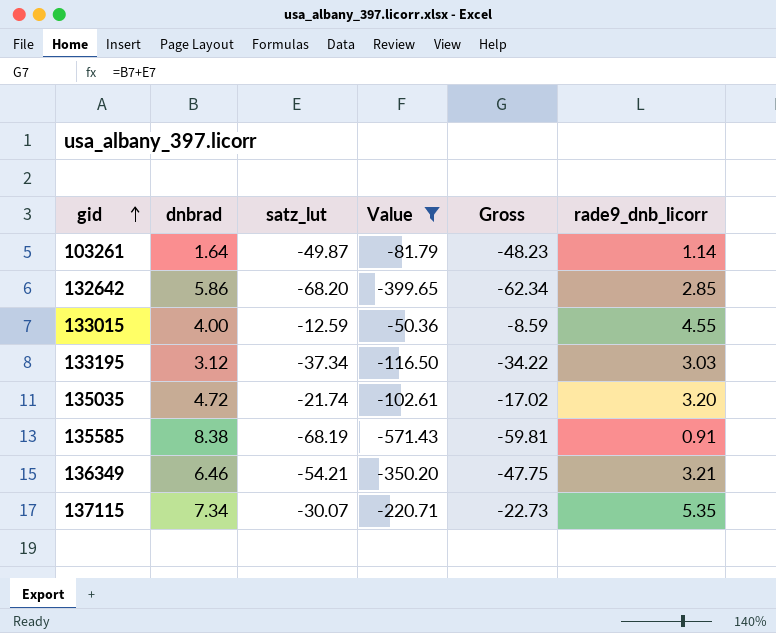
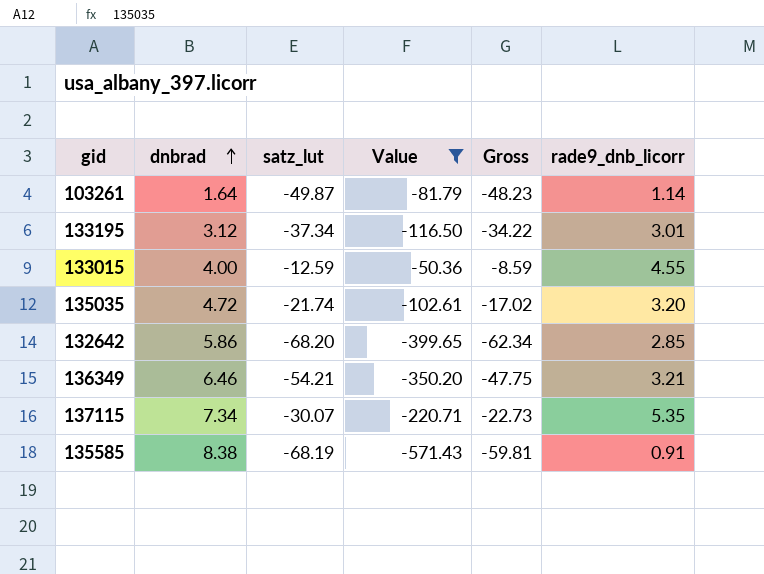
row order: gid ascending -> dnbrad ascending
133195 | rade9_dnb_licorr: 3.03 -> 3.01

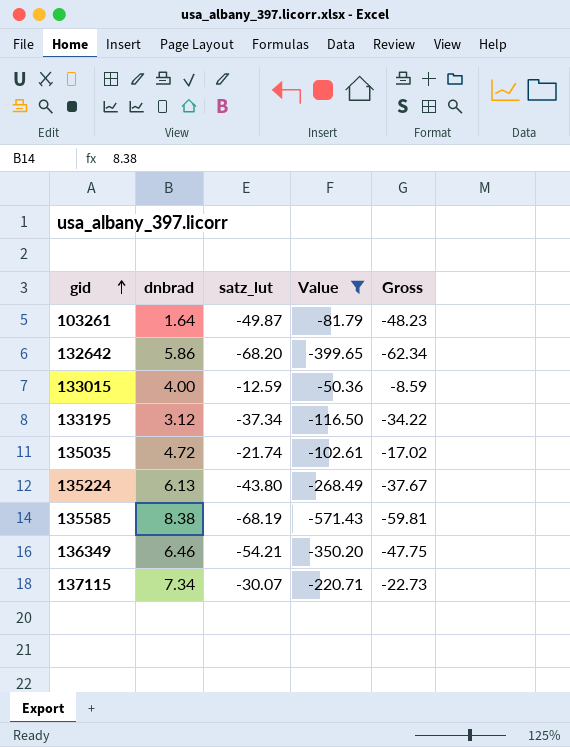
row order: dnbrad ascending -> gid ascending
column rade9_dnb_licorr | position: 6 -> none
row 135224: none -> 6.13 | -43.80 | -268.49 | -37.67

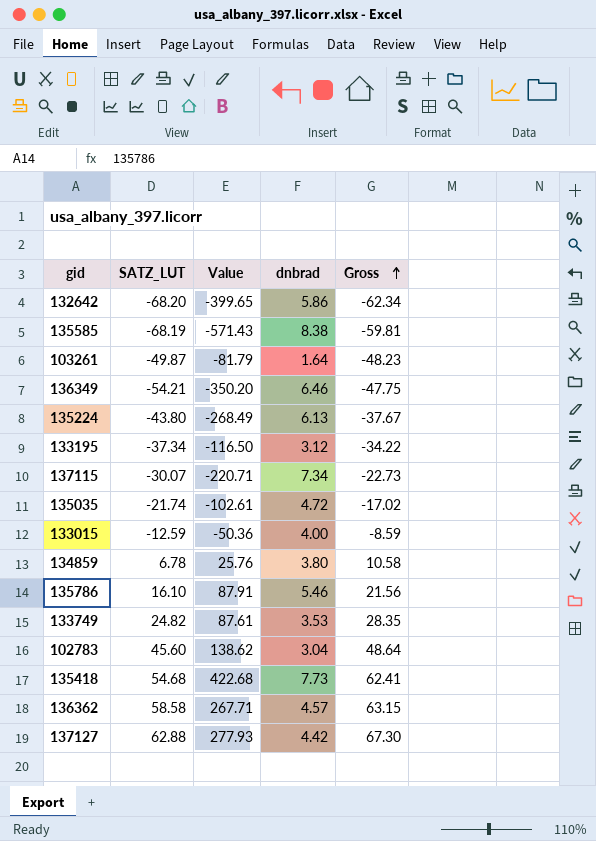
filter: Value <= -50.36 -> none
row order: gid ascending -> Gross ascending
column name: satz_lut -> SATZ_LUT
column dnbrad | position: 2 -> 4

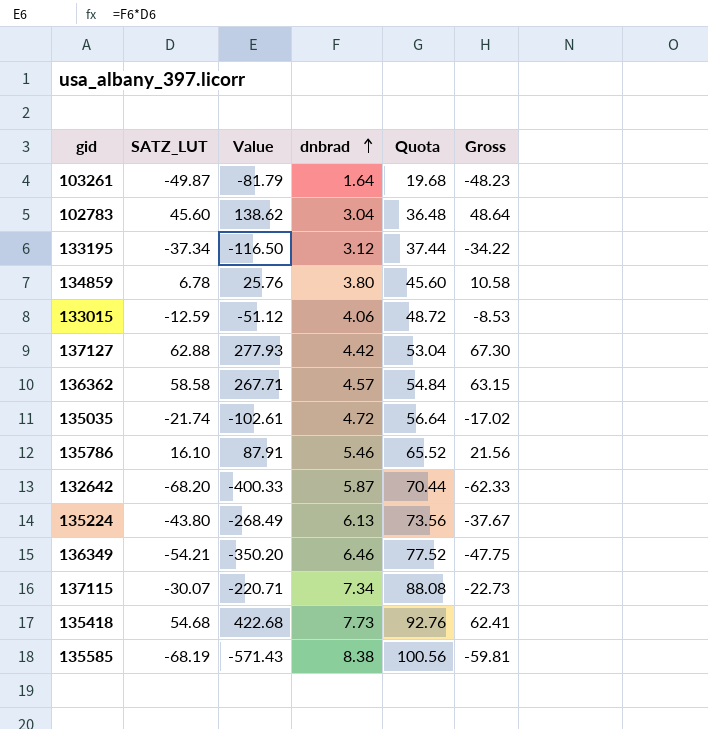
row order: Gross ascending -> dnbrad ascending
column Quota | formula: none -> [dnbrad] * 12
row 133749: 24.82 | 87.61 | 3.53 | 28.35 -> none
133015 | Value: -50.36 -> -51.12
133015 | dnbrad: 4.00 -> 4.06
133015 | Gross: -8.59 -> -8.53
132642 | Value: -399.65 -> -400.33
132642 | dnbrad: 5.86 -> 5.87
132642 | Gross: -62.34 -> -62.33

